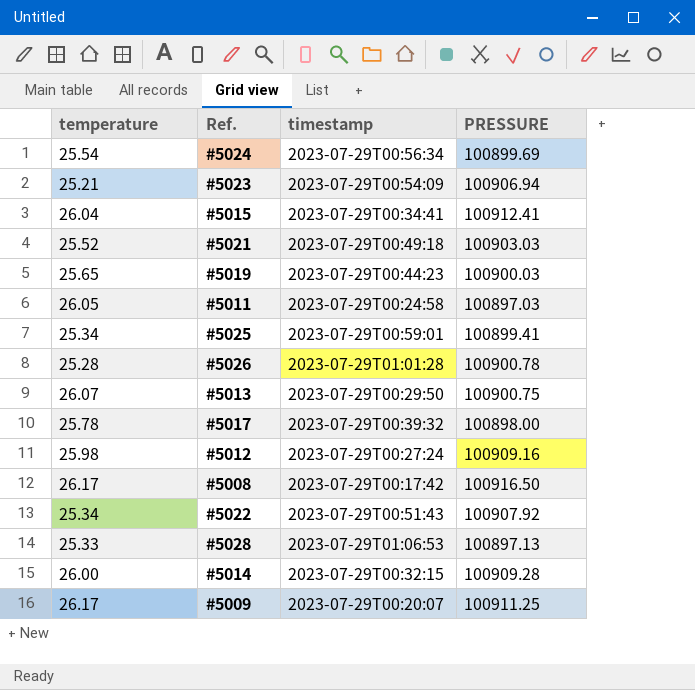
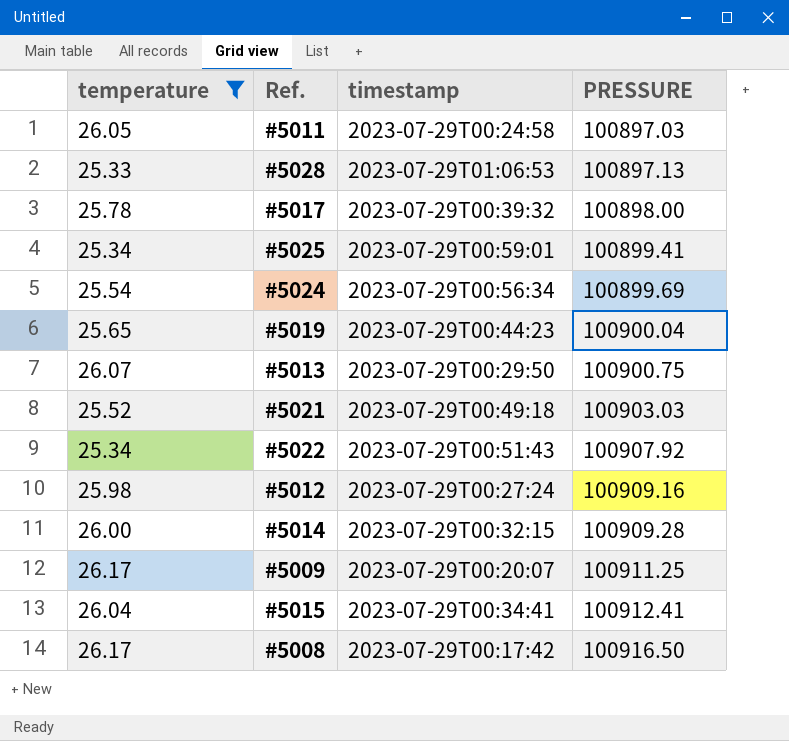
filter: none -> temperature >= 25.33
row order: none -> PRESSURE ascending
#5019 | PRESSURE: 100900.03 -> 100900.04

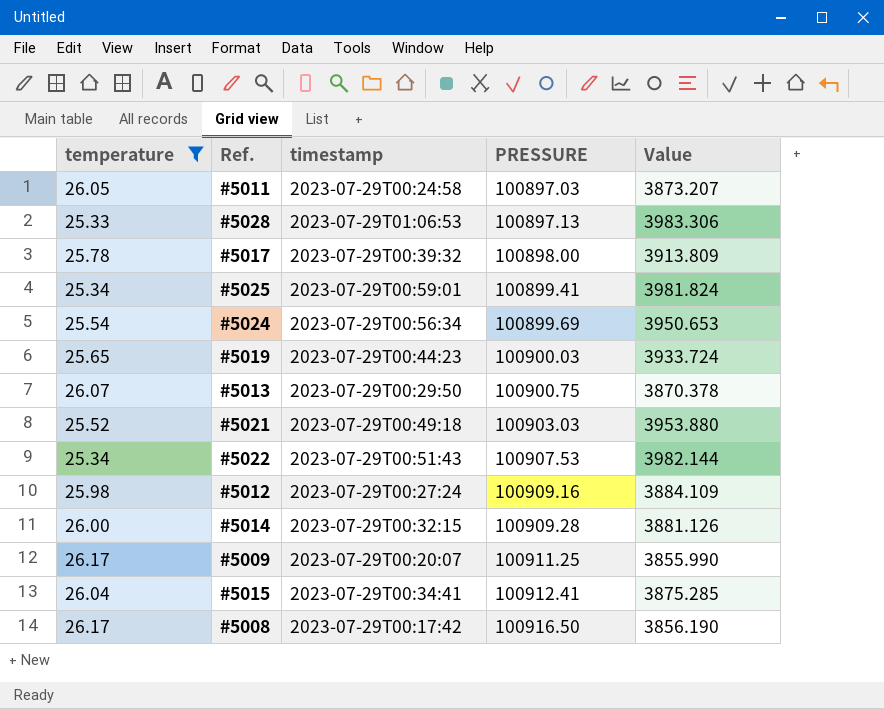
column Value | formula: none -> [PRESSURE] / [temperature]
#5019 | PRESSURE: 100900.04 -> 100900.03
#5022 | PRESSURE: 100907.92 -> 100907.53

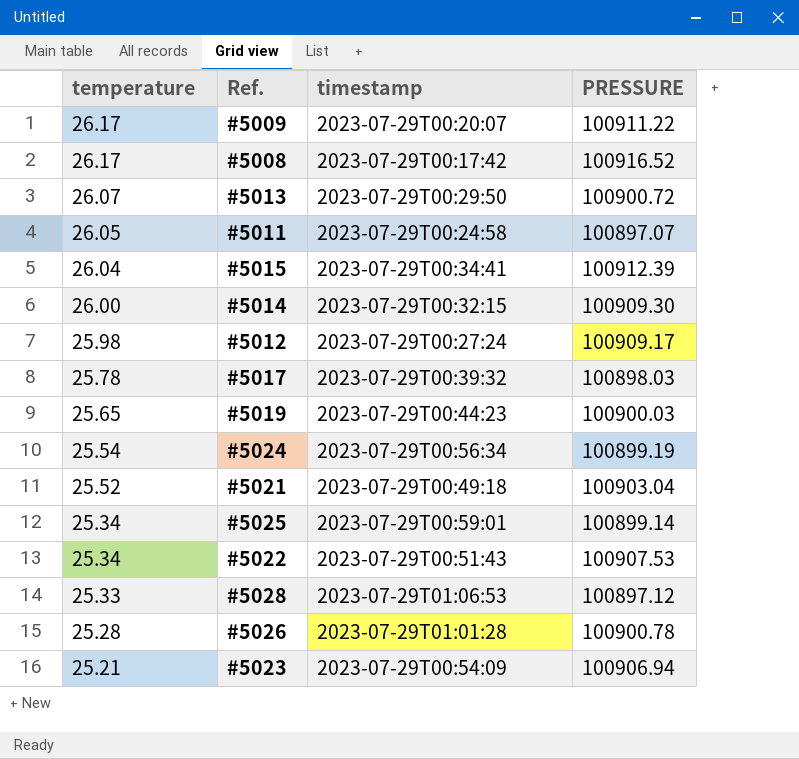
filter: temperature >= 25.33 -> none
row order: PRESSURE ascending -> temperature descending
column Value | formula: [PRESSURE] / [temperature] -> none
#5009 | PRESSURE: 100911.25 -> 100911.22
#5008 | PRESSURE: 100916.50 -> 100916.52
#5013 | PRESSURE: 100900.75 -> 100900.72
#5011 | PRESSURE: 100897.03 -> 100897.07
#5015 | PRESSURE: 100912.41 -> 100912.39
#5014 | PRESSURE: 100909.28 -> 100909.30
#5012 | PRESSURE: 100909.16 -> 100909.17
#5017 | PRESSURE: 100898.00 -> 100898.03
#5024 | PRESSURE: 100899.69 -> 100899.19
#5021 | PRESSURE: 100903.03 -> 100903.04
#5025 | PRESSURE: 100899.41 -> 100899.14
#5028 | PRESSURE: 100897.13 -> 100897.12

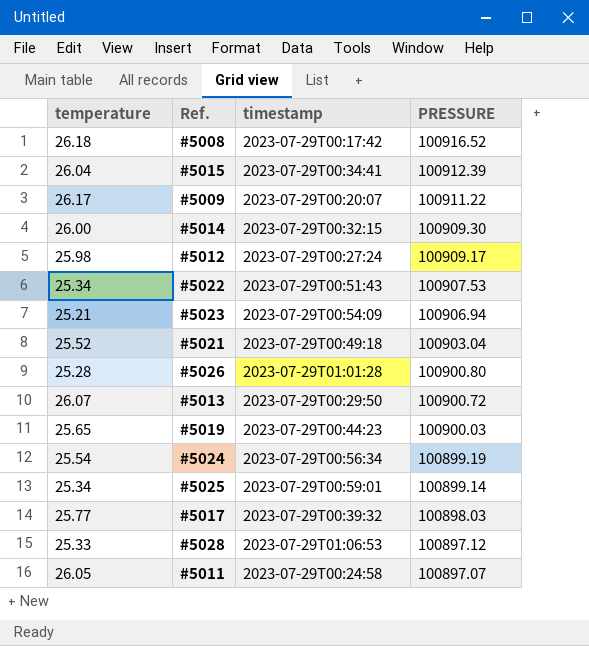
row order: temperature descending -> PRESSURE descending
#5008 | temperature: 26.17 -> 26.18
#5026 | PRESSURE: 100900.78 -> 100900.80
#5017 | temperature: 25.78 -> 25.77

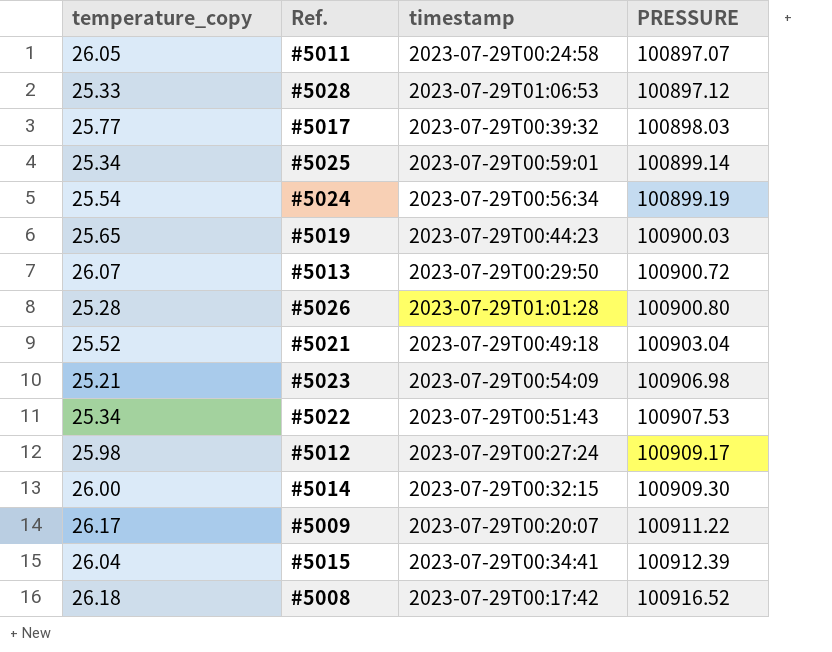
row order: PRESSURE descending -> PRESSURE ascending
column name: temperature -> temperature_copy
#5023 | PRESSURE: 100906.94 -> 100906.98

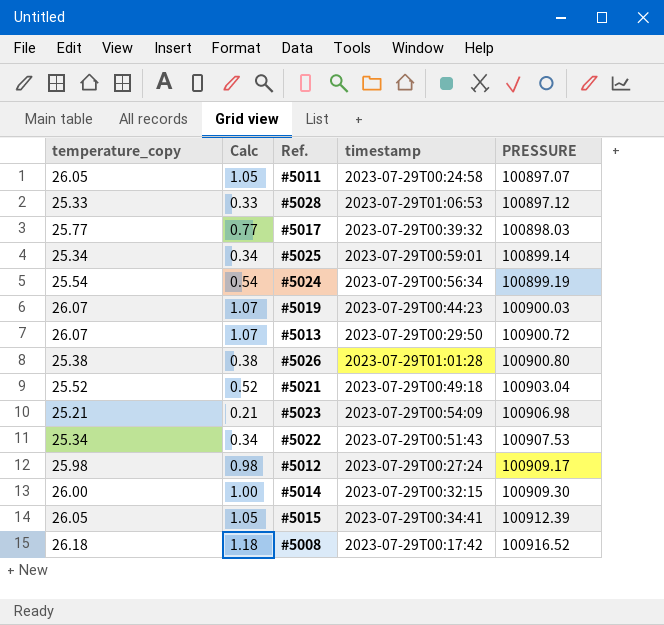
column Calc | formula: none -> [temperature_copy] - 25
row #5009: 26.17 | 2023-07-29T00:20:07 | 100911.22 -> none
#5019 | temperature_copy: 25.65 -> 26.07
#5026 | temperature_copy: 25.28 -> 25.38
#5015 | temperature_copy: 26.04 -> 26.05

